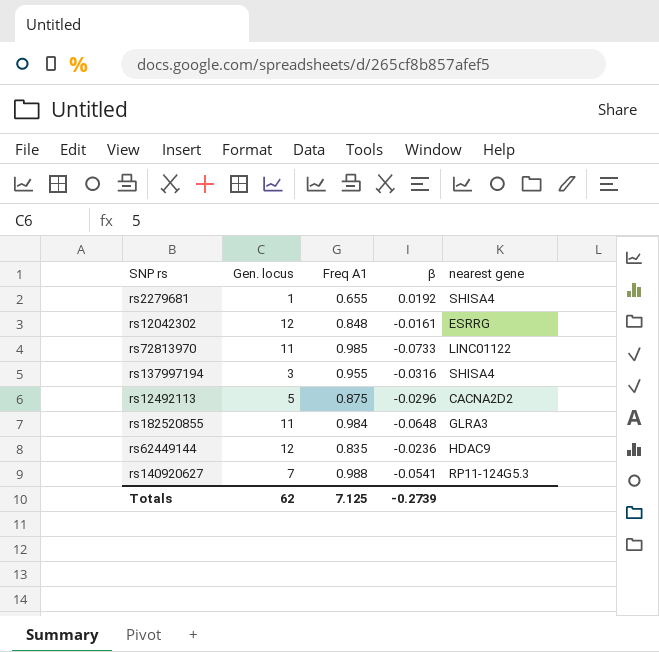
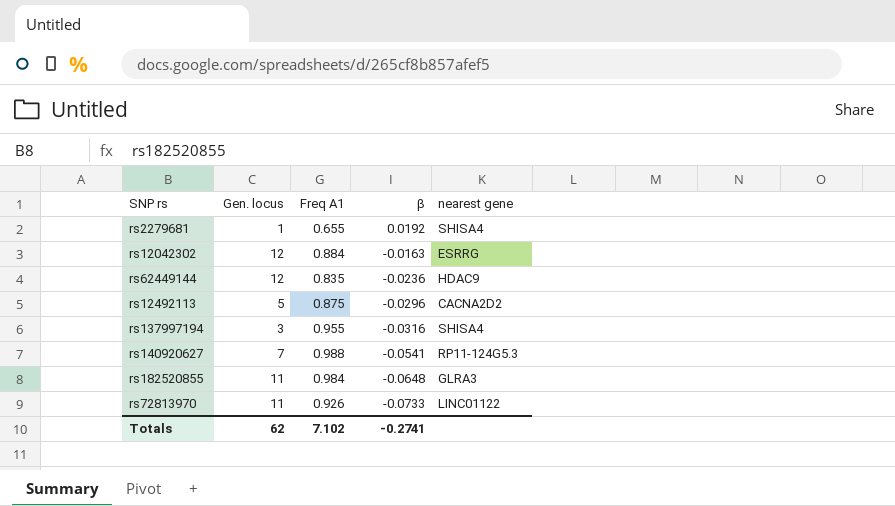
row order: none -> β descending
rs12042302 | Freq A1: 0.848 -> 0.884
rs12042302 | β: -0.0161 -> -0.0163
rs72813970 | Freq A1: 0.985 -> 0.926
Totals | Freq A1: 7.125 -> 7.102
Totals | β: -0.2739 -> -0.2741

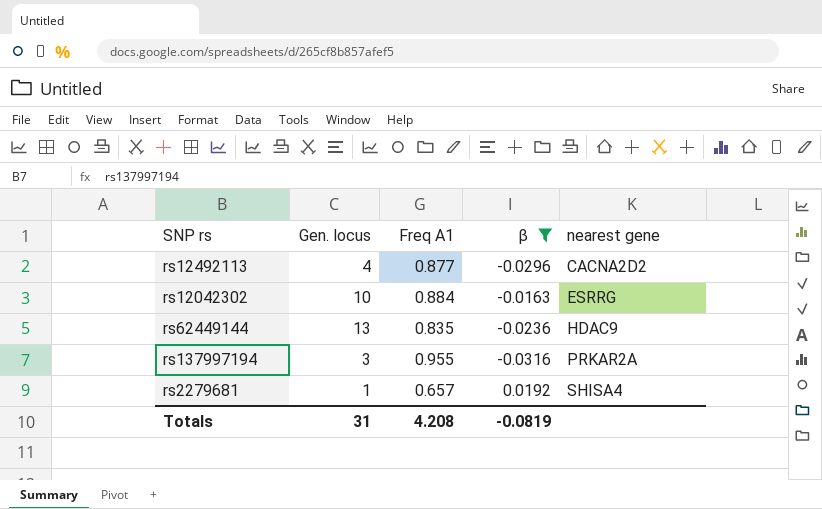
filter: none -> β >= -0.0316
row order: β descending -> nearest gene ascending
rs12492113 | Gen. locus: 5 -> 4
rs12492113 | Freq A1: 0.875 -> 0.877
rs12042302 | Gen. locus: 12 -> 10
rs62449144 | Gen. locus: 12 -> 13
rs137997194 | nearest gene: SHISA4 -> PRKAR2A
rs2279681 | Freq A1: 0.655 -> 0.657
Totals | Gen. locus: 62 -> 31
Totals | Freq A1: 7.102 -> 4.208
Totals | β: -0.2741 -> -0.0819

